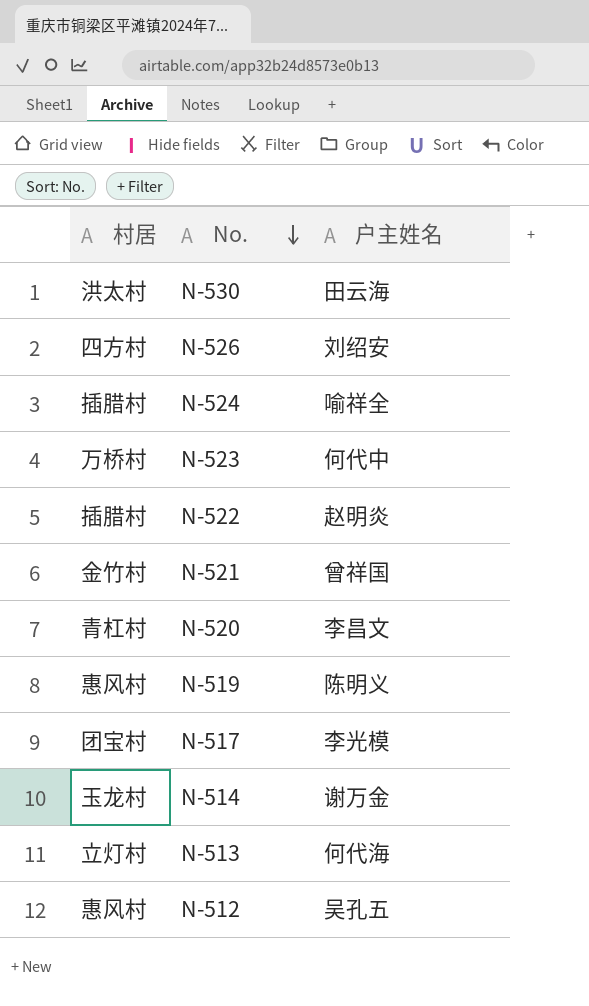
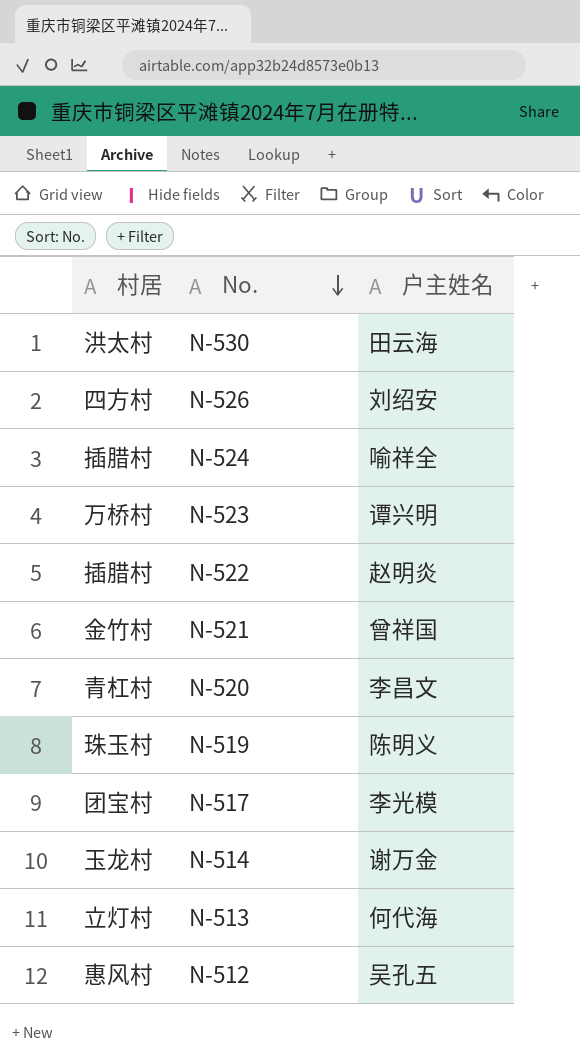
N-523 | 户主姓名: 何代中 -> 谭兴明
N-519 | 村居: 惠风村 -> 珠玉村

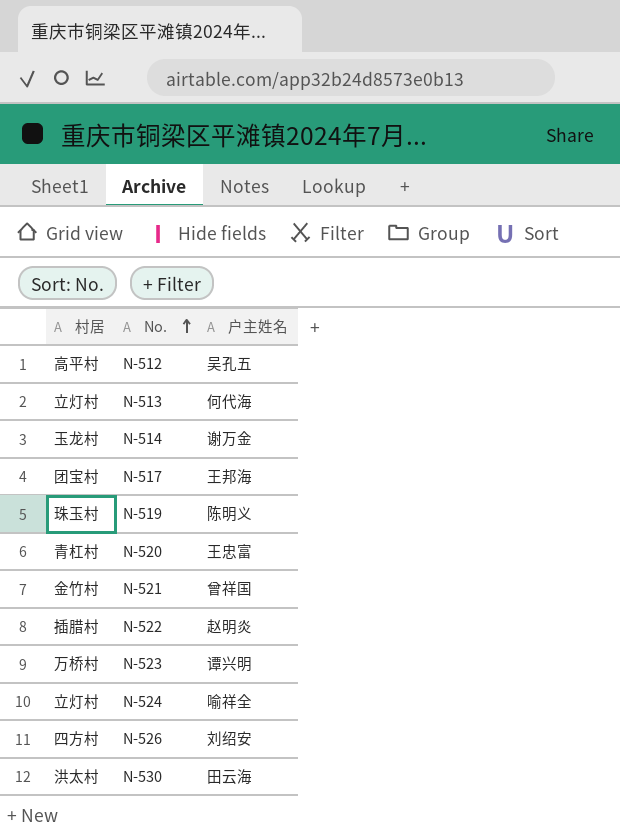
row order: No. descending -> No. ascending
N-512 | 村居: 惠风村 -> 高平村
N-517 | 户主姓名: 李光模 -> 王邦海
N-520 | 户主姓名: 李昌文 -> 王忠富
N-524 | 村居: 插腊村 -> 立灯村

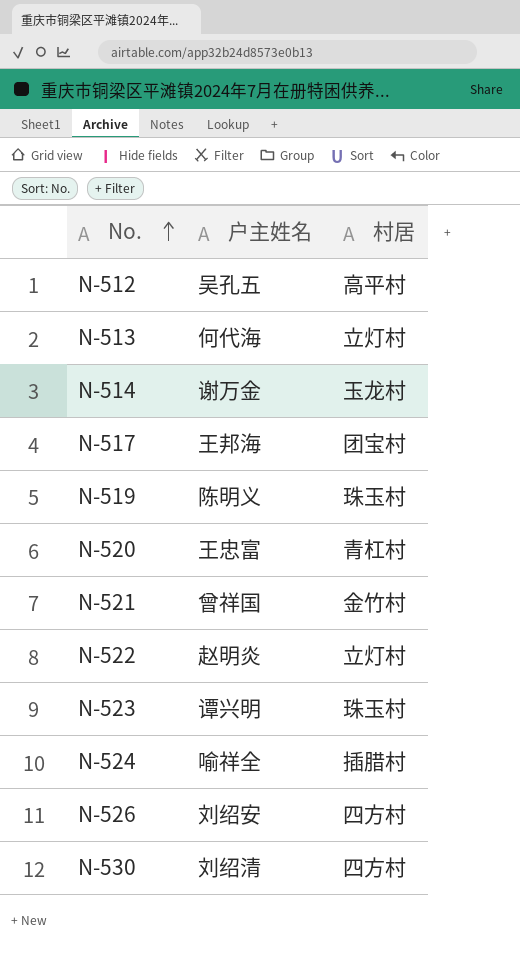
column 村居 | position: 1 -> 3
N-522 | 村居: 插腊村 -> 立灯村
N-523 | 村居: 万桥村 -> 珠玉村
N-524 | 村居: 立灯村 -> 插腊村
N-530 | 户主姓名: 田云海 -> 刘绍清
N-530 | 村居: 洪太村 -> 四方村

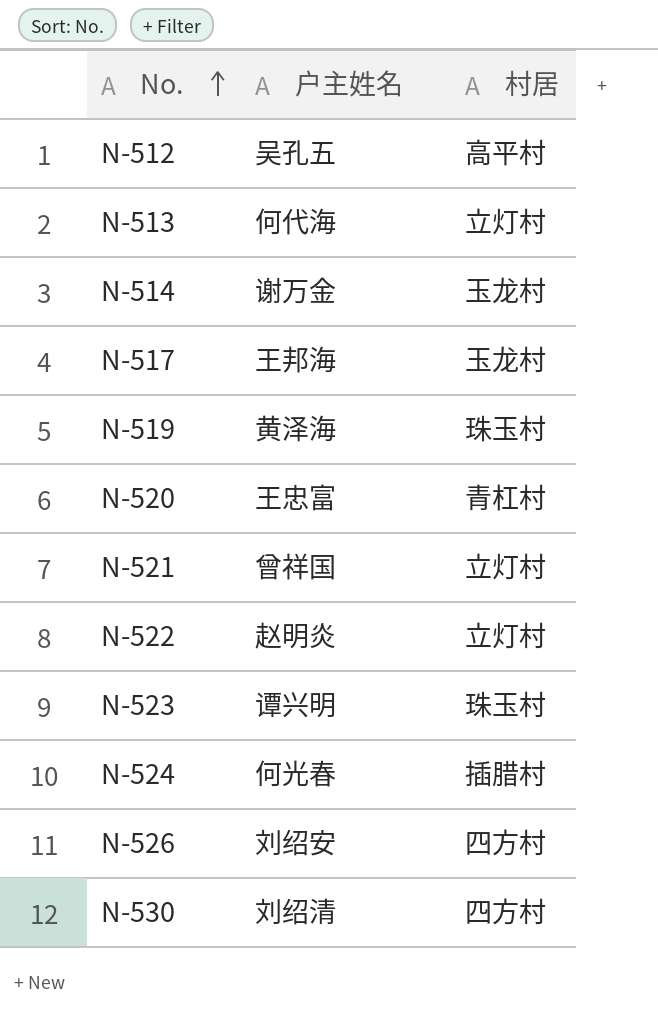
N-517 | 村居: 团宝村 -> 玉龙村
N-519 | 户主姓名: 陈明义 -> 黄泽海
N-521 | 村居: 金竹村 -> 立灯村
N-524 | 户主姓名: 喻祥全 -> 何光春

